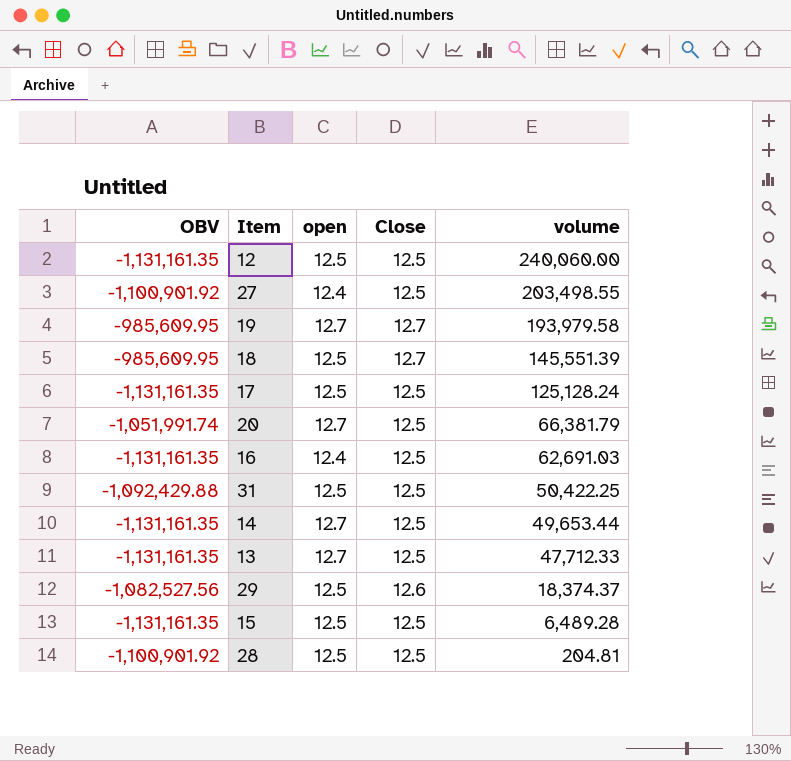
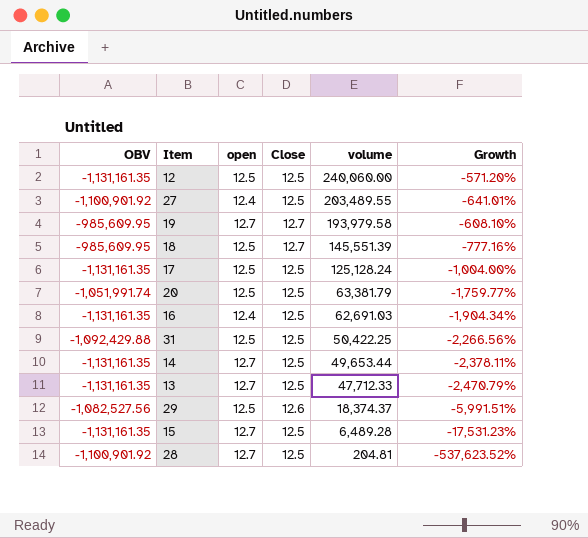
column Growth | formula: none -> ([OBV] - [volume]) / [volume]
27 | volume: 203,498.55 -> 203,489.55
20 | open: 12.7 -> 12.5
20 | volume: 66,381.79 -> 63,381.79
15 | open: 12.5 -> 12.7
28 | open: 12.5 -> 12.7

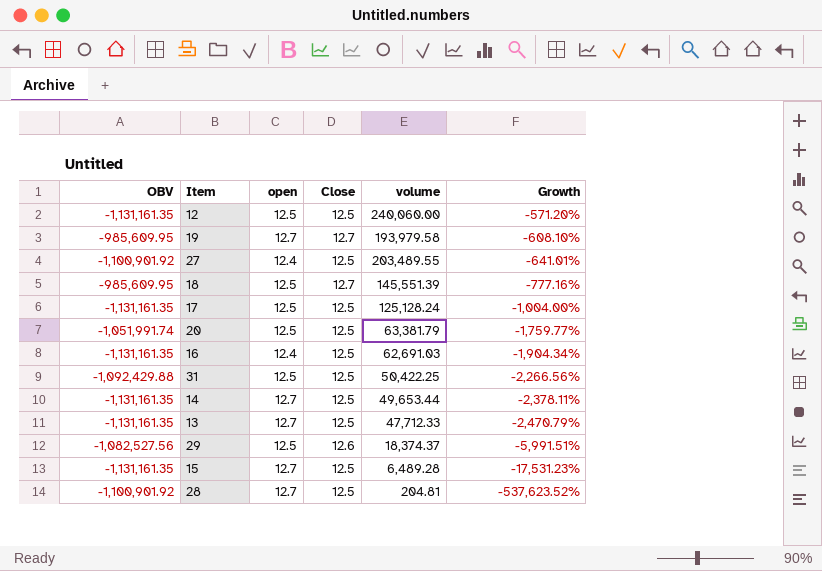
row order: volume descending -> Growth descending

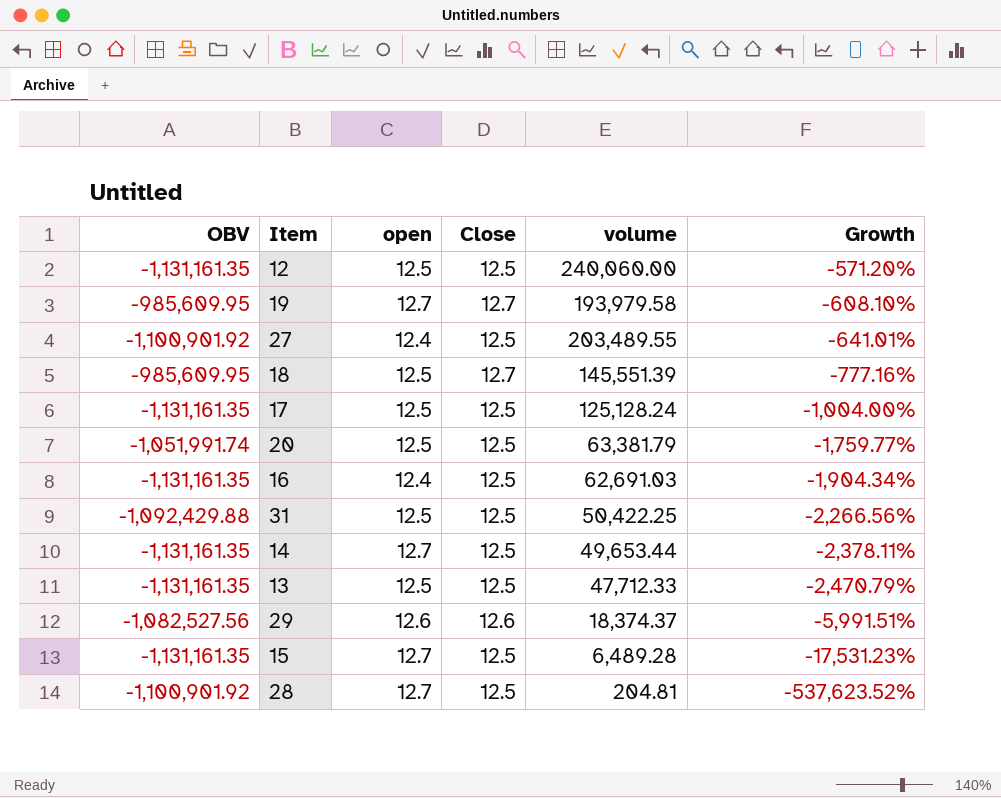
13 | open: 12.7 -> 12.5
29 | open: 12.5 -> 12.6

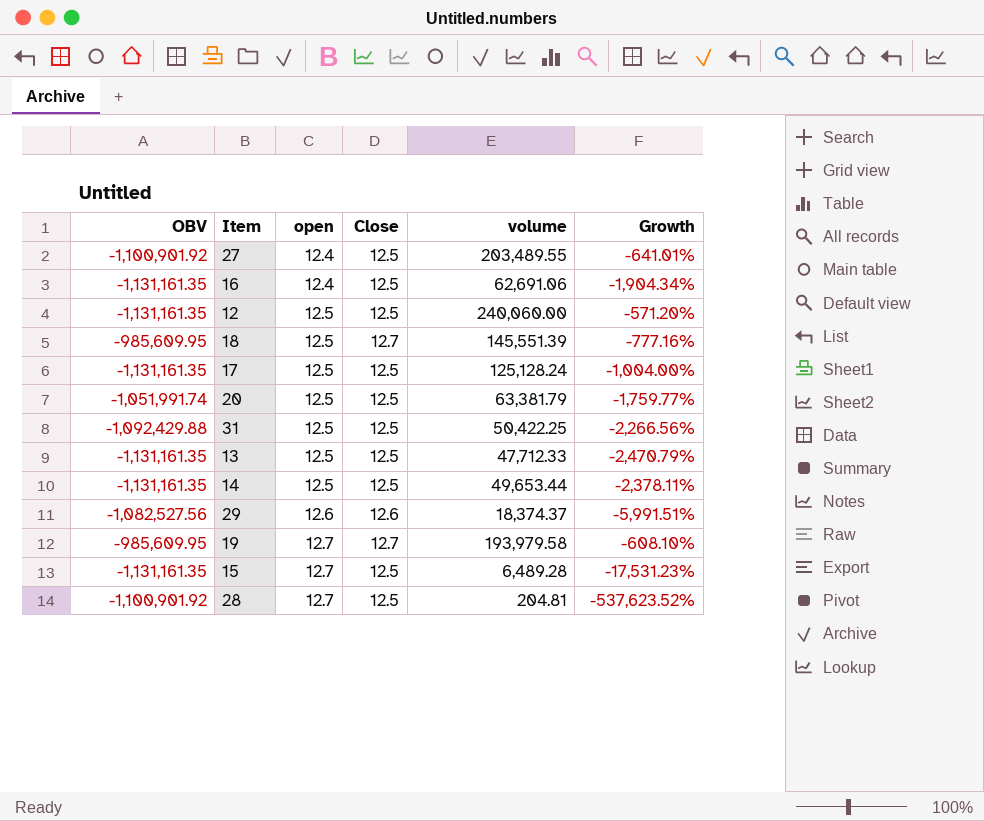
row order: Growth descending -> open ascending
16 | volume: 62,691.03 -> 62,691.06
14 | open: 12.7 -> 12.5

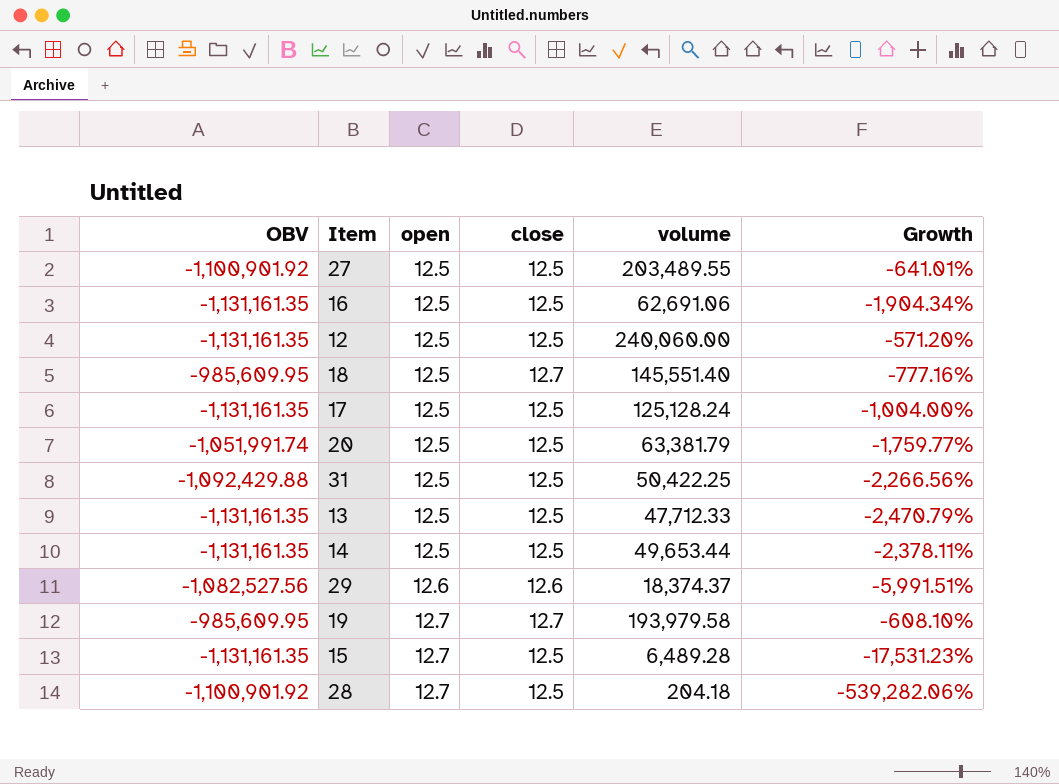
column name: Close -> close
27 | open: 12.4 -> 12.5
16 | open: 12.4 -> 12.5
18 | volume: 145,551.39 -> 145,551.40
28 | volume: 204.81 -> 204.18
28 | Growth: -537,623.52% -> -539,282.06%

